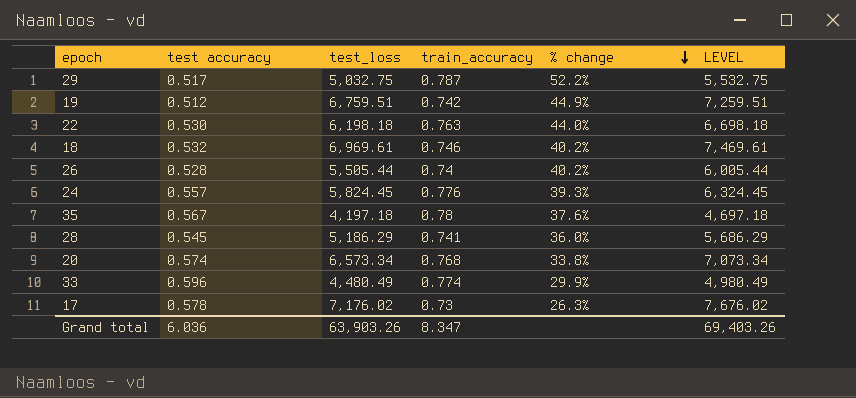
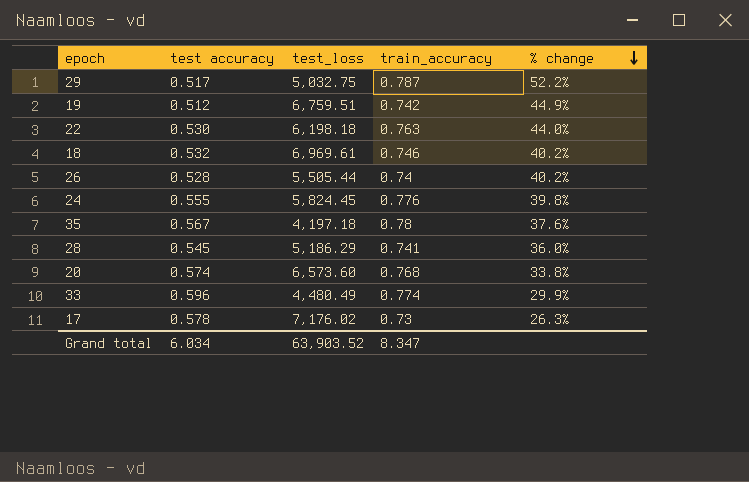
column LEVEL | formula: [test_loss] + 500 -> none
24 | test accuracy: 0.557 -> 0.555
24 | % change: 39.3% -> 39.8%
20 | test_loss: 6,573.34 -> 6,573.60
Grand total | test accuracy: 6.036 -> 6.034
Grand total | test_loss: 63,903.26 -> 63,903.52

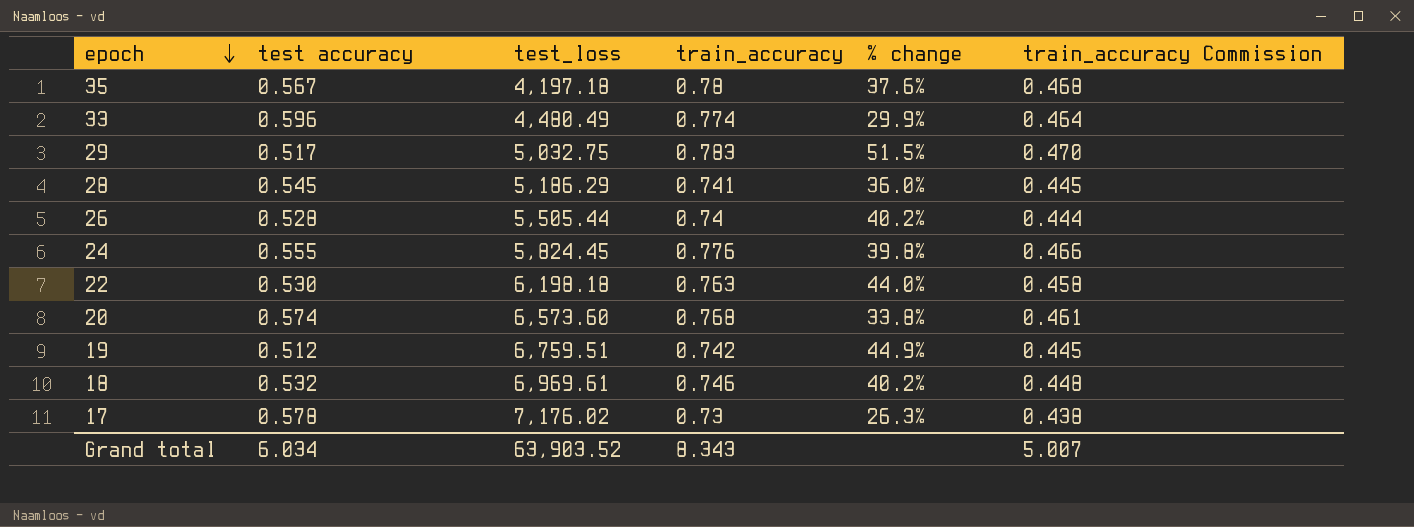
row order: % change descending -> epoch descending
column train_accuracy Commission | formula: none -> [train_accuracy] * 0.6
29 | train_accuracy: 0.787 -> 0.783
29 | % change: 52.2% -> 51.5%
Grand total | train_accuracy: 8.347 -> 8.343

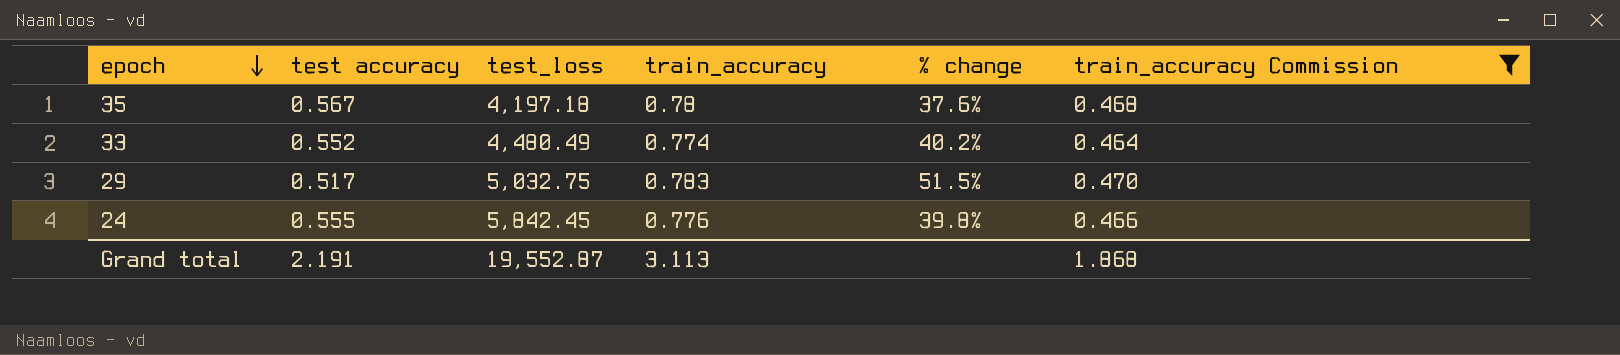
filter: none -> train_accuracy Commission >= 0.464
33 | test accuracy: 0.596 -> 0.552
33 | % change: 29.9% -> 40.2%
24 | test_loss: 5,824.45 -> 5,842.45
Grand total | test accuracy: 6.034 -> 2.191
Grand total | test_loss: 63,903.52 -> 19,552.87
Grand total | train_accuracy: 8.343 -> 3.113
Grand total | train_accuracy Commission: 5.007 -> 1.868

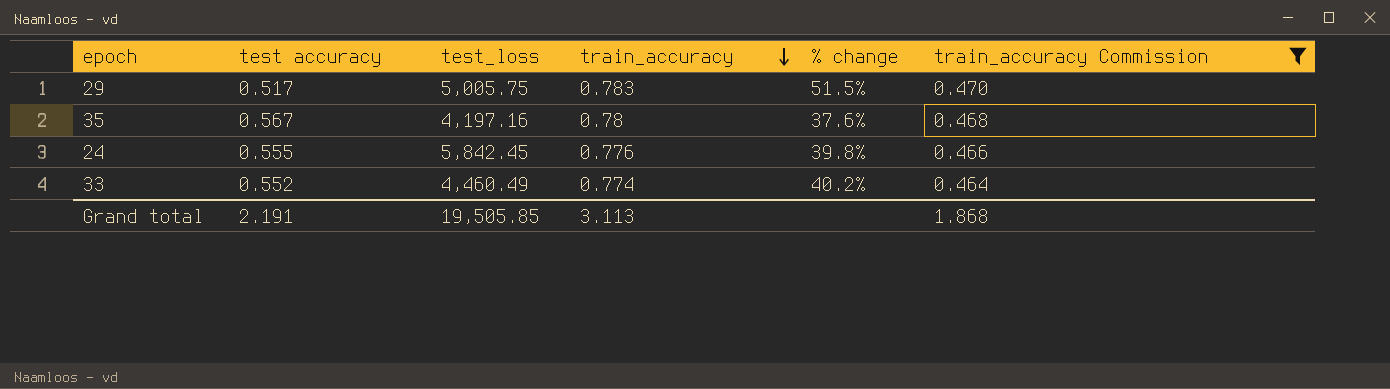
row order: epoch descending -> train_accuracy descending
29 | test_loss: 5,032.75 -> 5,005.75
35 | test_loss: 4,197.18 -> 4,197.16
33 | test_loss: 4,480.49 -> 4,460.49
Grand total | test_loss: 19,552.87 -> 19,505.85

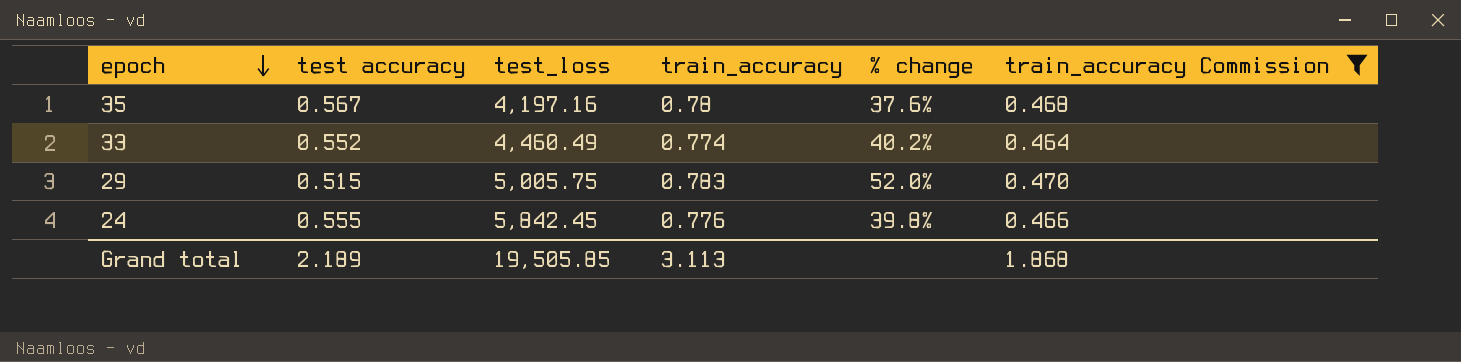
row order: train_accuracy descending -> epoch descending
29 | test accuracy: 0.517 -> 0.515
29 | % change: 51.5% -> 52.0%
Grand total | test accuracy: 2.191 -> 2.189

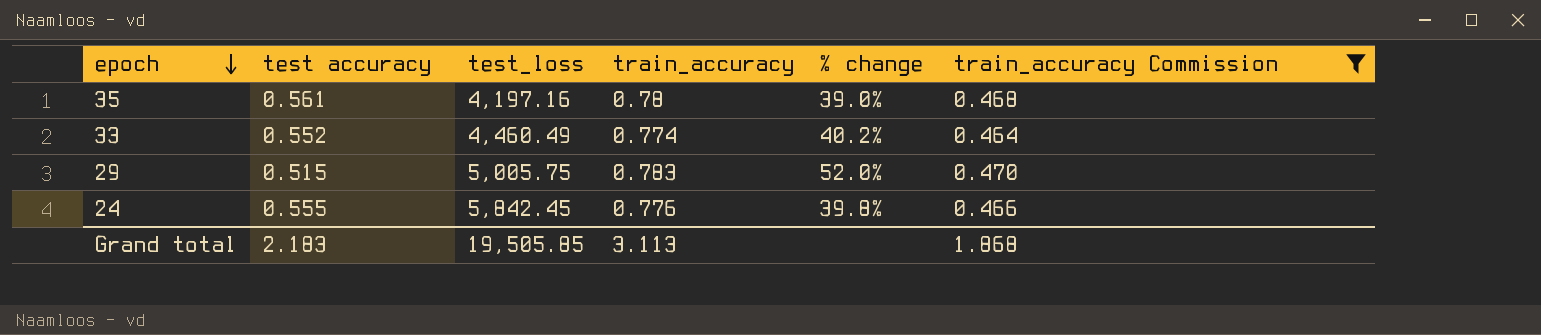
35 | test accuracy: 0.567 -> 0.561
35 | % change: 37.6% -> 39.0%
Grand total | test accuracy: 2.189 -> 2.183

